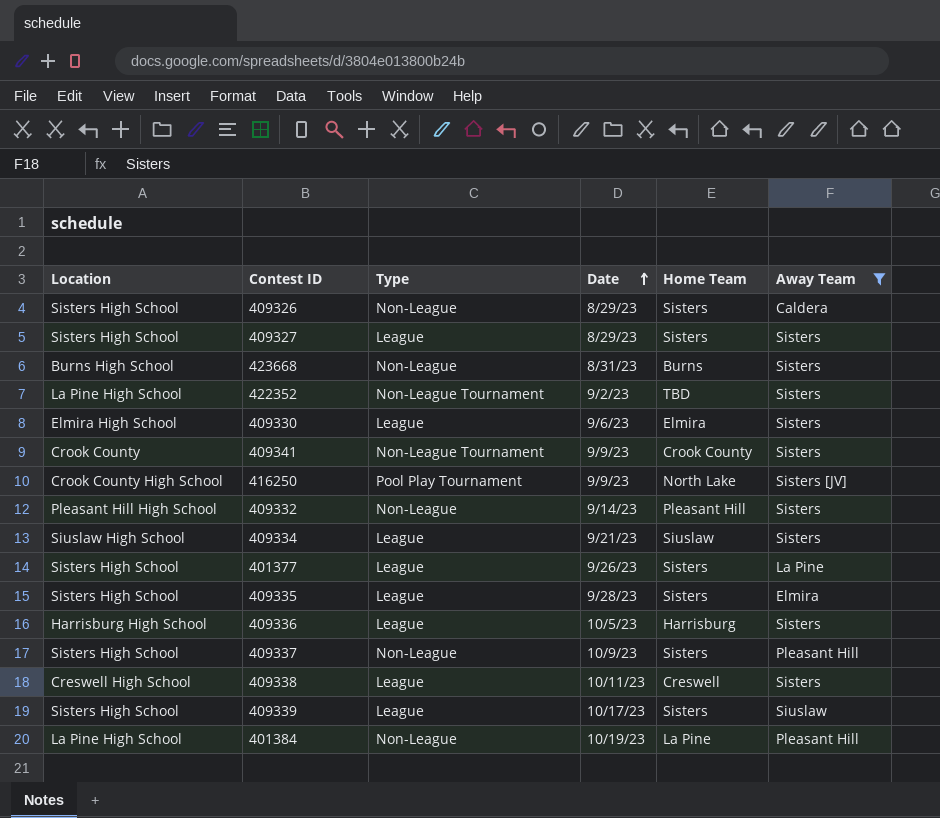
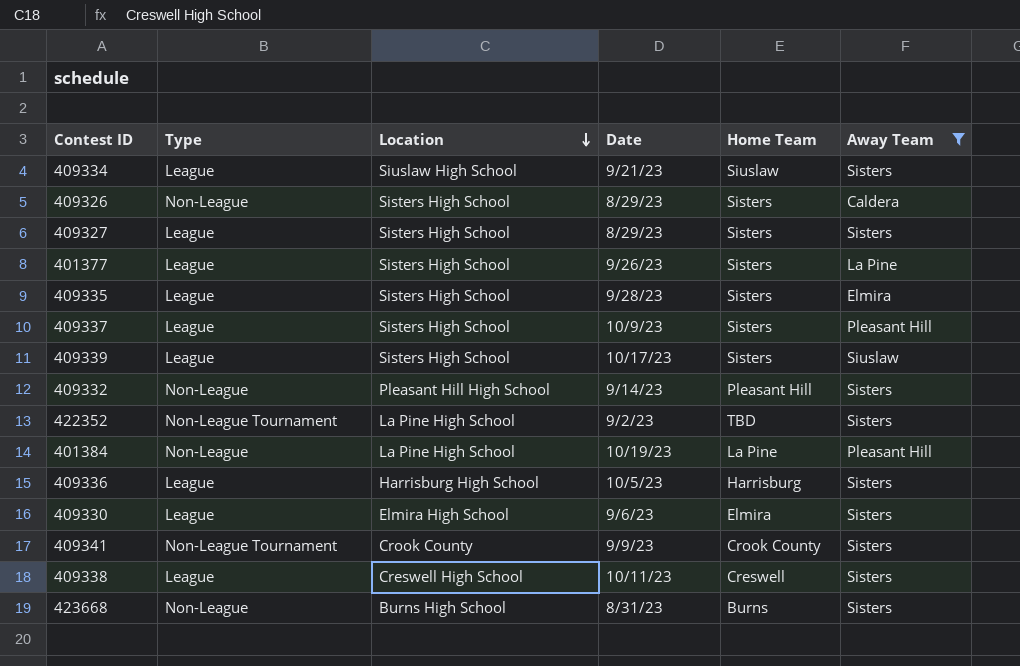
row order: Date ascending -> Location descending
column Location | position: 1 -> 3
row 416250: Crook County High School | Pool Play Tournament | 9/9/23 | North Lake | Sisters [JV] -> none
409337 | Type: Non-League -> League

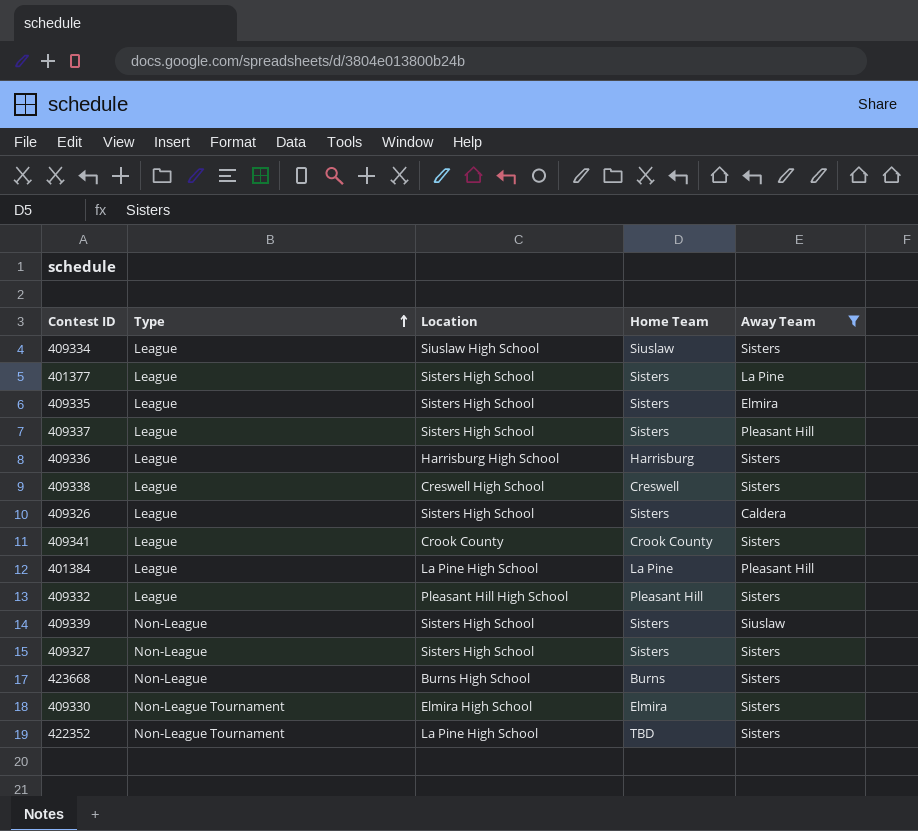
row order: Location descending -> Type ascending
column Date | position: 4 -> none
409326 | Type: Non-League -> League
409341 | Type: Non-League Tournament -> League
401384 | Type: Non-League -> League
409332 | Type: Non-League -> League
409339 | Type: League -> Non-League
409327 | Type: League -> Non-League
409330 | Type: League -> Non-League Tournament

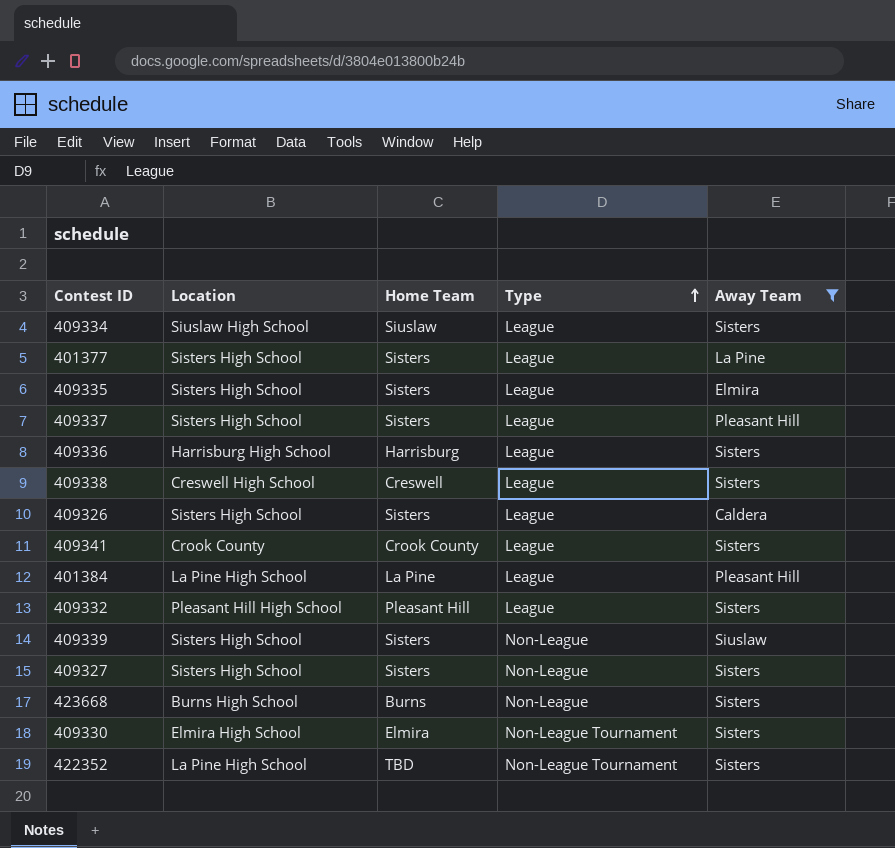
column Type | position: 2 -> 4

